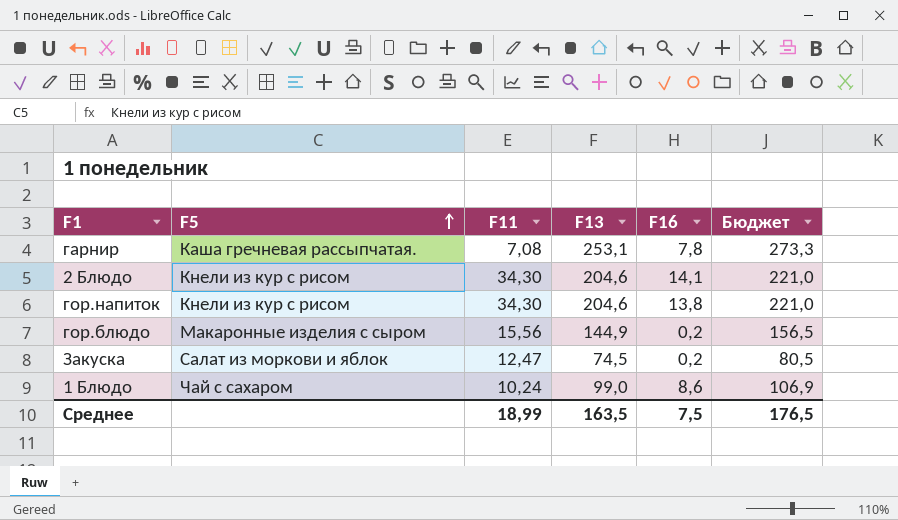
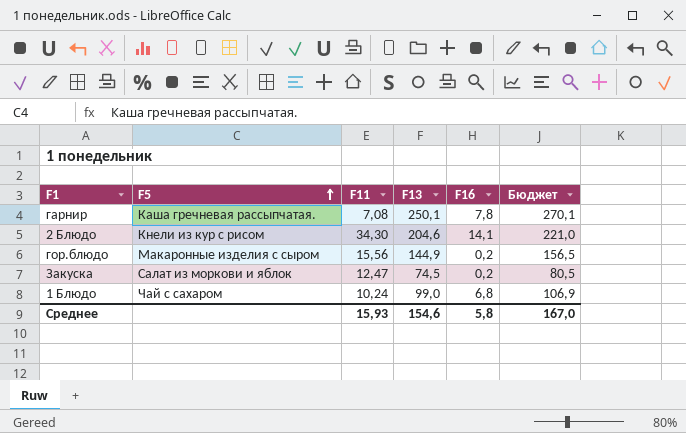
row гор.напиток: Кнели из кур с рисом | 34,30 | 204,6 | 13,8 | 221,0 -> none
гарнир | F13: 253,1 -> 250,1
гарнир | Бюджет: 273,3 -> 270,1
1 Блюдо | F16: 8,6 -> 6,8
Среднее | F11: 18,99 -> 15,93
Среднее | F13: 163,5 -> 154,6
Среднее | F16: 7,5 -> 5,8
Среднее | Бюджет: 176,5 -> 167,0

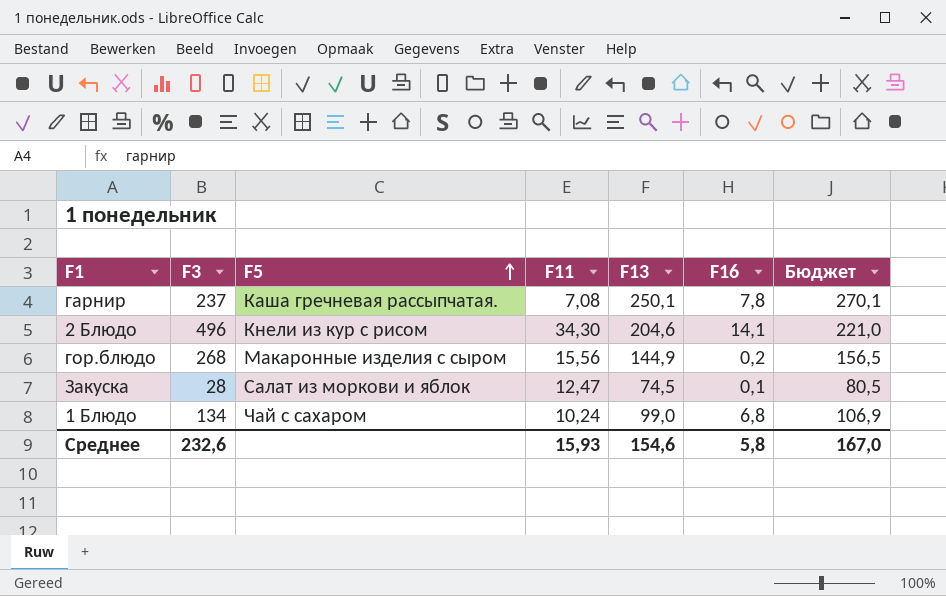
column F3 | position: none -> 2
Закуска | F16: 0,2 -> 0,1

